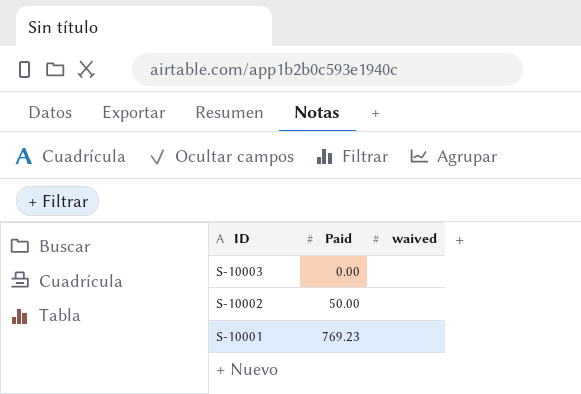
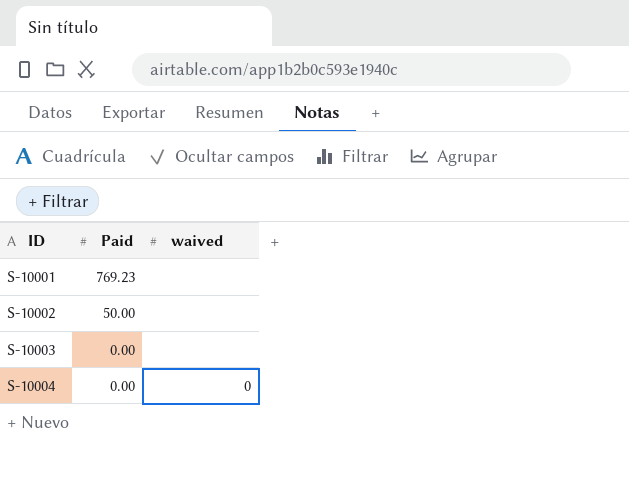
row order: ID descending -> ID ascending
row S-10004: none -> 0.00 | 0

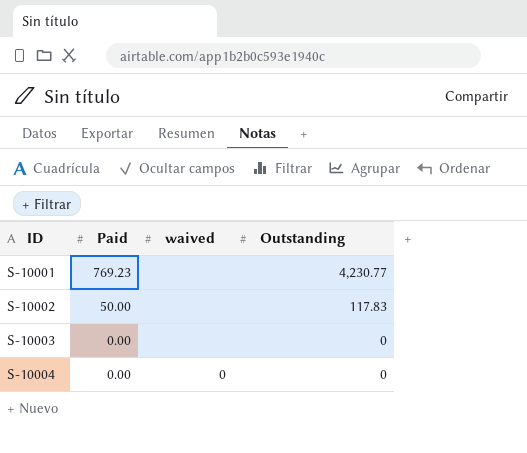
column Outstanding | position: none -> 4

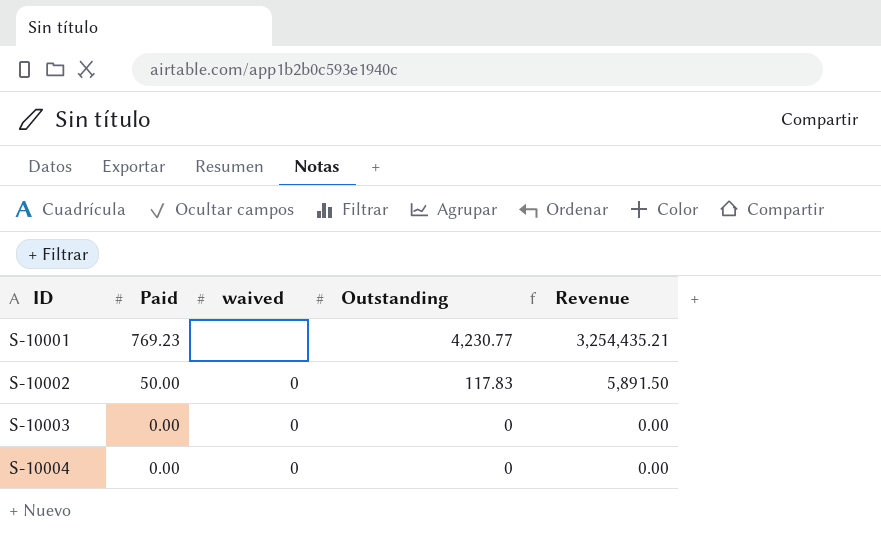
column Revenue | formula: none -> [Paid] * [Outstanding]
S-10002 | waived: none -> 0
S-10003 | waived: none -> 0

